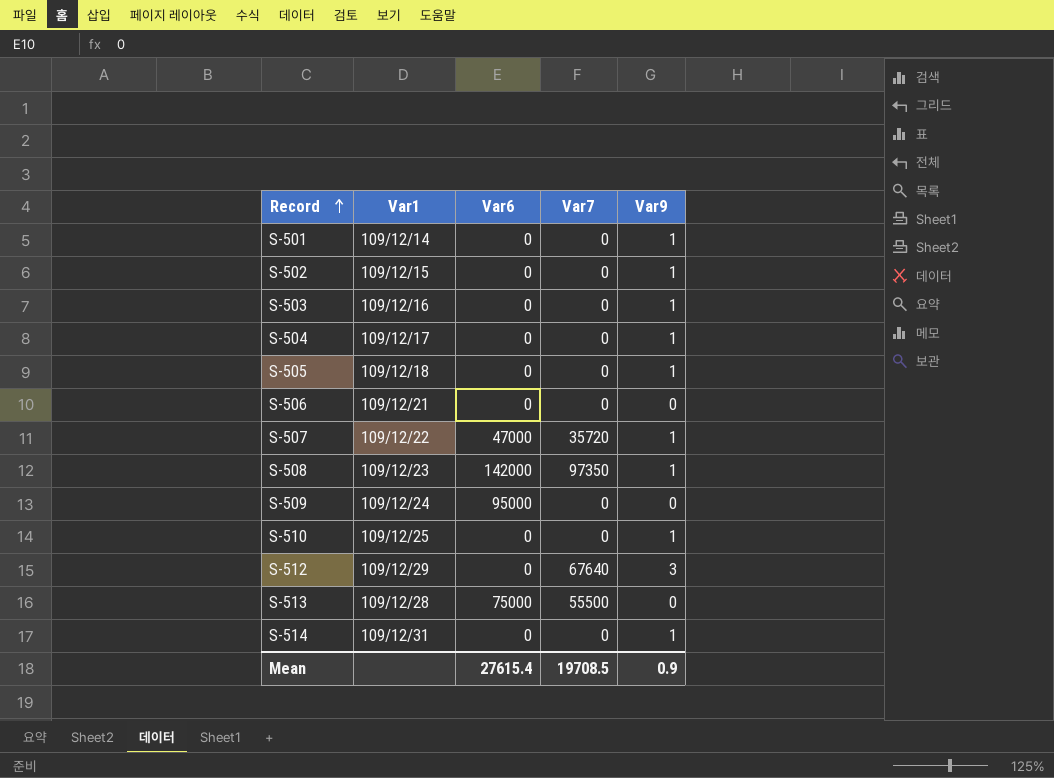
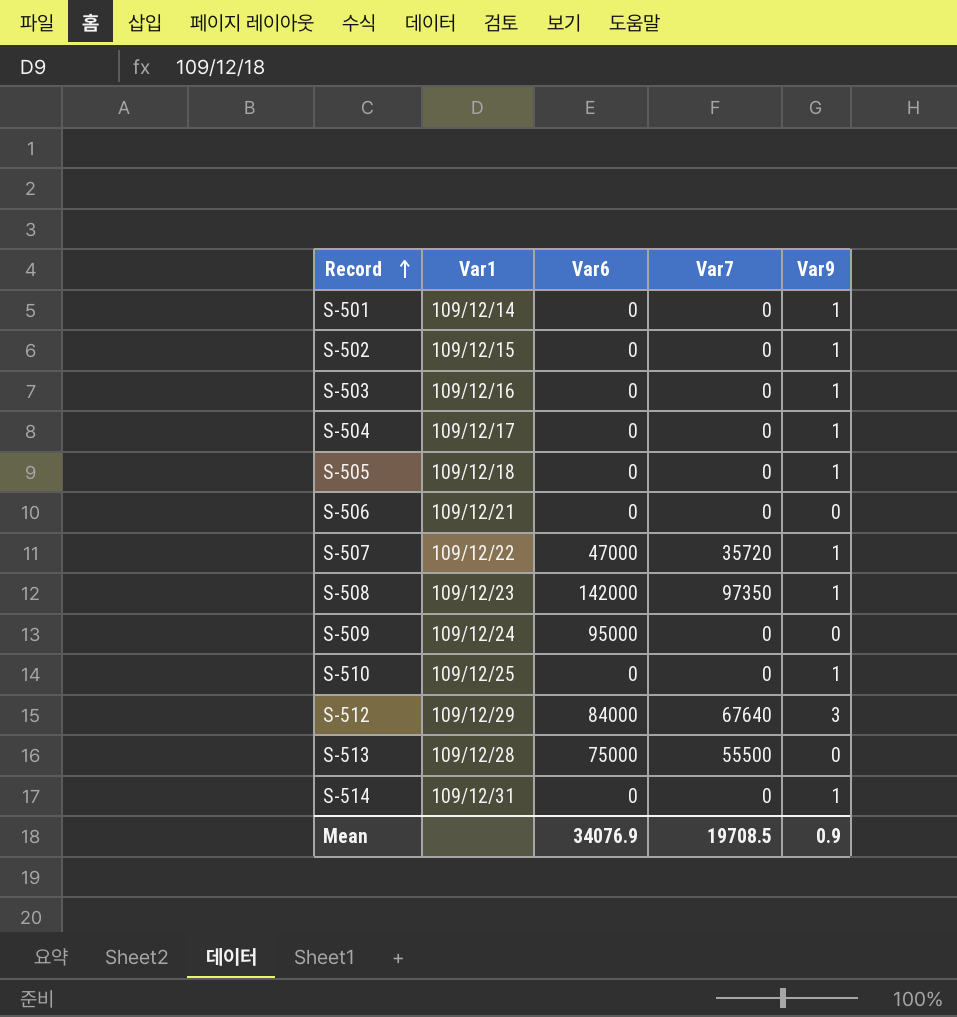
S-512 | Var6: 0 -> 84000
Mean | Var6: 27615.4 -> 34076.9

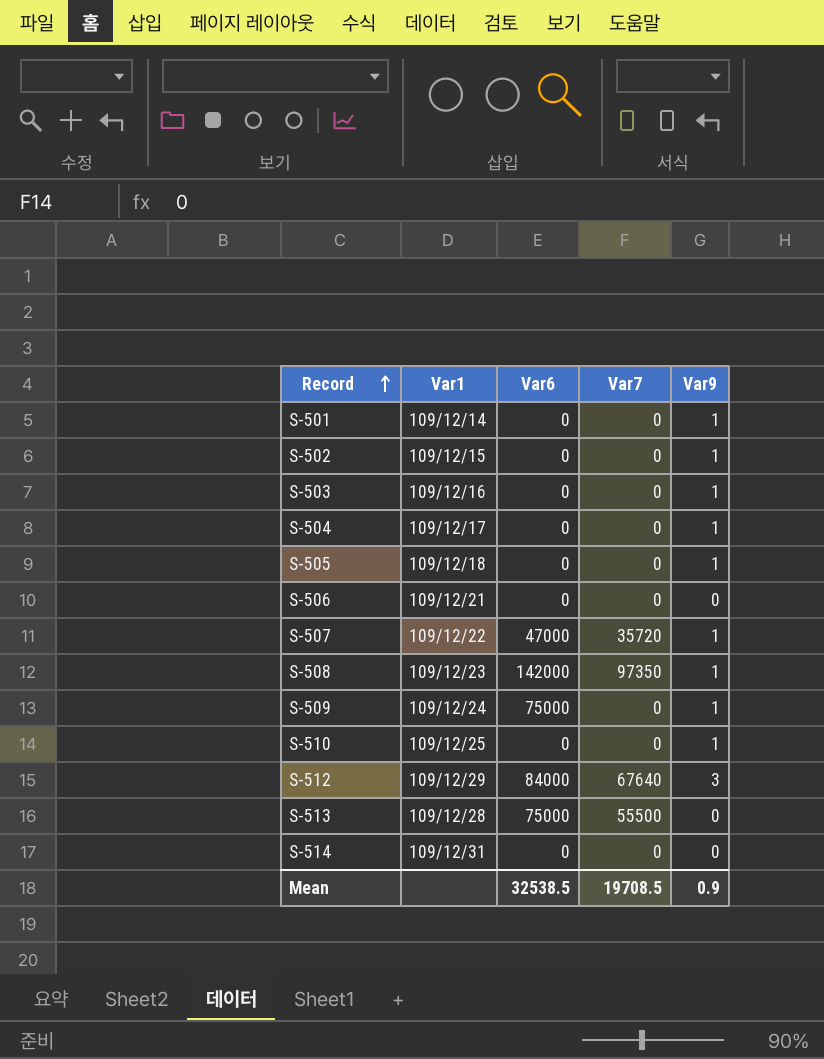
S-509 | Var6: 95000 -> 75000
S-509 | Var9: 0 -> 1
S-514 | Var9: 1 -> 0
Mean | Var6: 34076.9 -> 32538.5

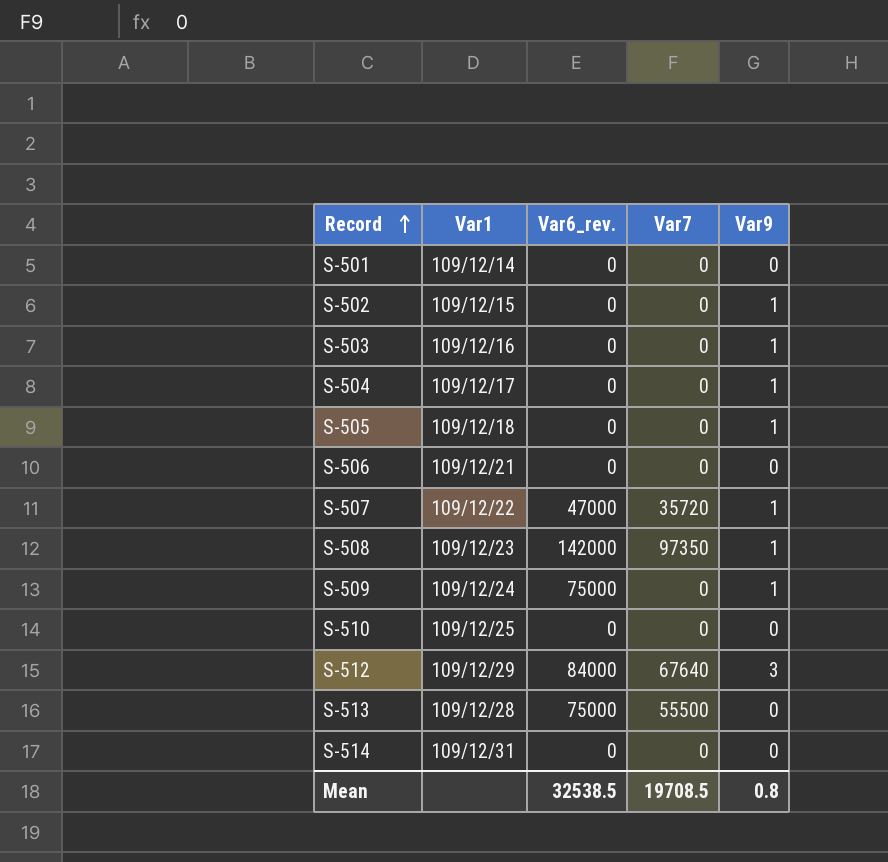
column name: Var6 -> Var6_rev.
S-501 | Var9: 1 -> 0
S-510 | Var9: 1 -> 0
Mean | Var9: 0.9 -> 0.8

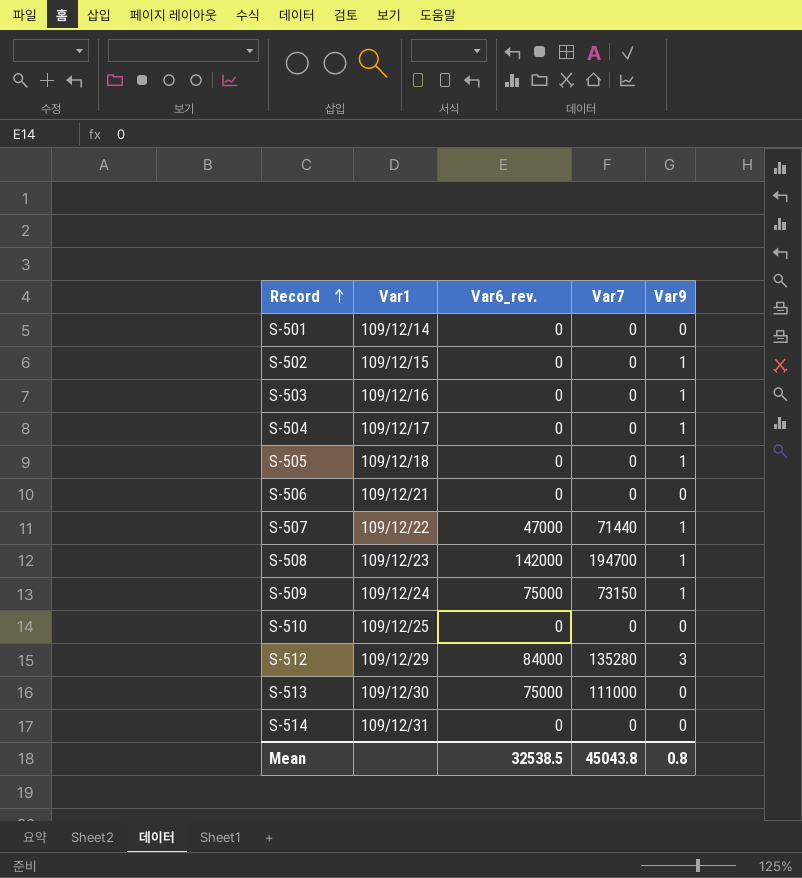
S-507 | Var7: 35720 -> 71440
S-508 | Var7: 97350 -> 194700
S-509 | Var7: 0 -> 73150
S-512 | Var7: 67640 -> 135280
S-513 | Var1: 109/12/28 -> 109/12/30
S-513 | Var7: 55500 -> 111000
Mean | Var7: 19708.5 -> 45043.8

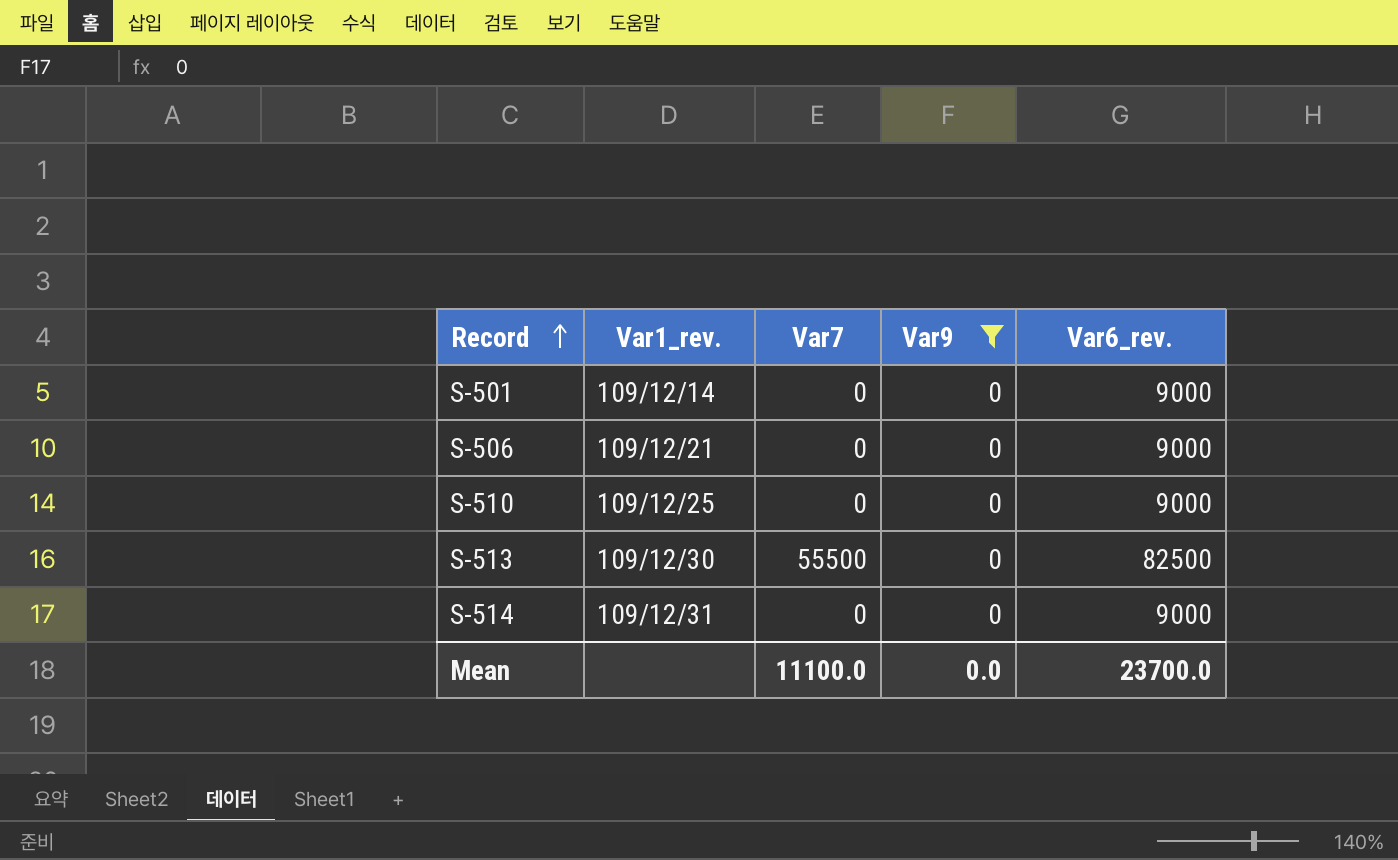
filter: none -> Var9 = 0
column name: Var1 -> Var1_rev.
column Var6_rev. | position: 3 -> 5
S-501 | Var6_rev.: 0 -> 9000
S-506 | Var6_rev.: 0 -> 9000
S-510 | Var6_rev.: 0 -> 9000
S-513 | Var7: 111000 -> 55500
S-513 | Var6_rev.: 75000 -> 82500
S-514 | Var6_rev.: 0 -> 9000
Mean | Var7: 45043.8 -> 11100.0
Mean | Var9: 0.8 -> 0.0
Mean | Var6_rev.: 32538.5 -> 23700.0

